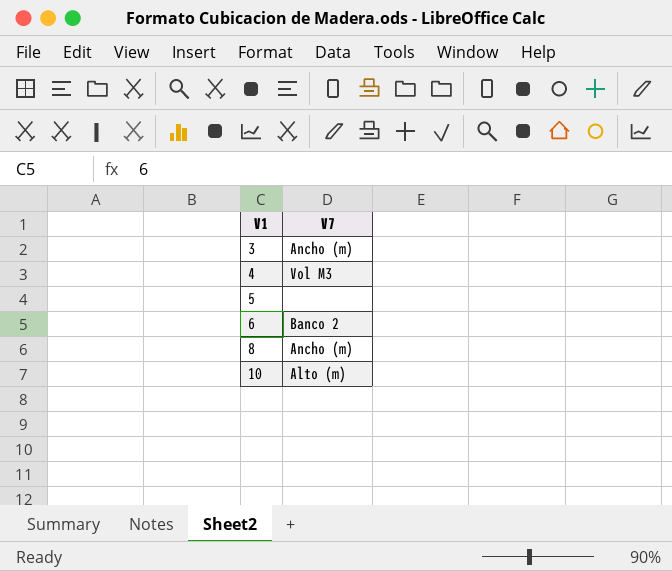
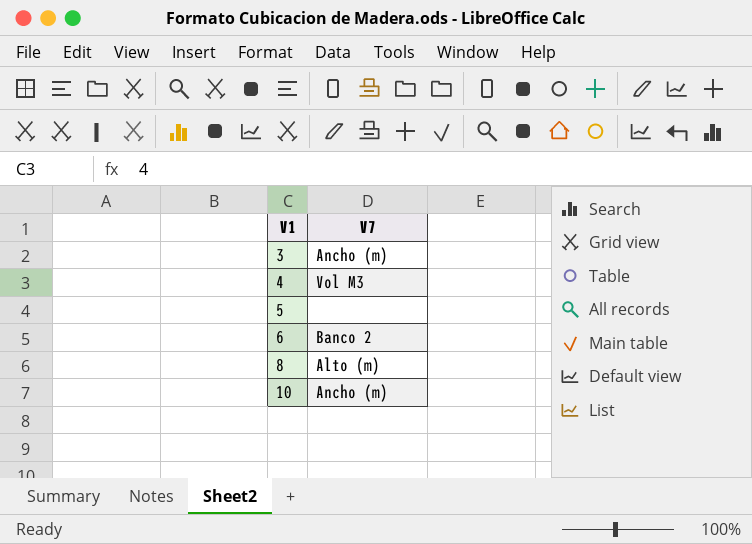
8 | V7: Ancho (m) -> Alto (m)
10 | V7: Alto (m) -> Ancho (m)

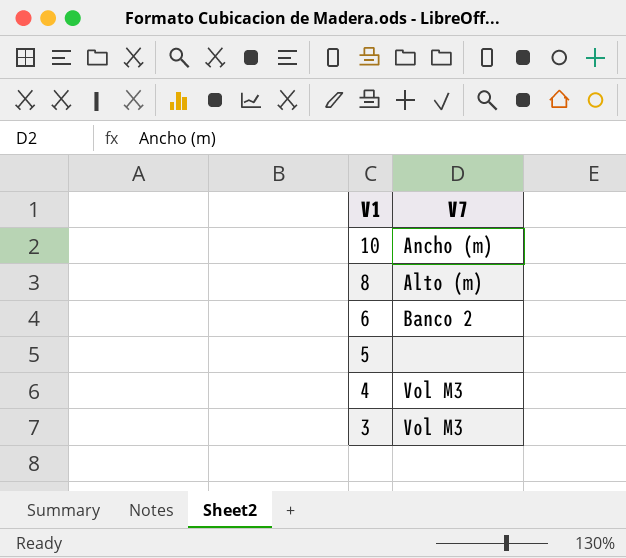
row order: V1 ascending -> V1 descending
3 | V7: Ancho (m) -> Vol M3

